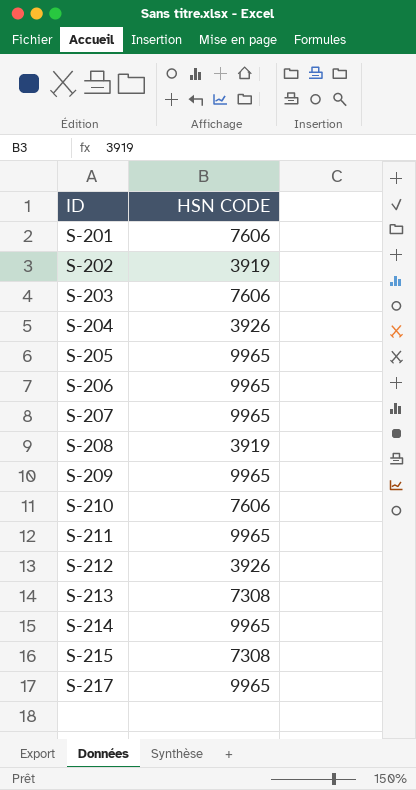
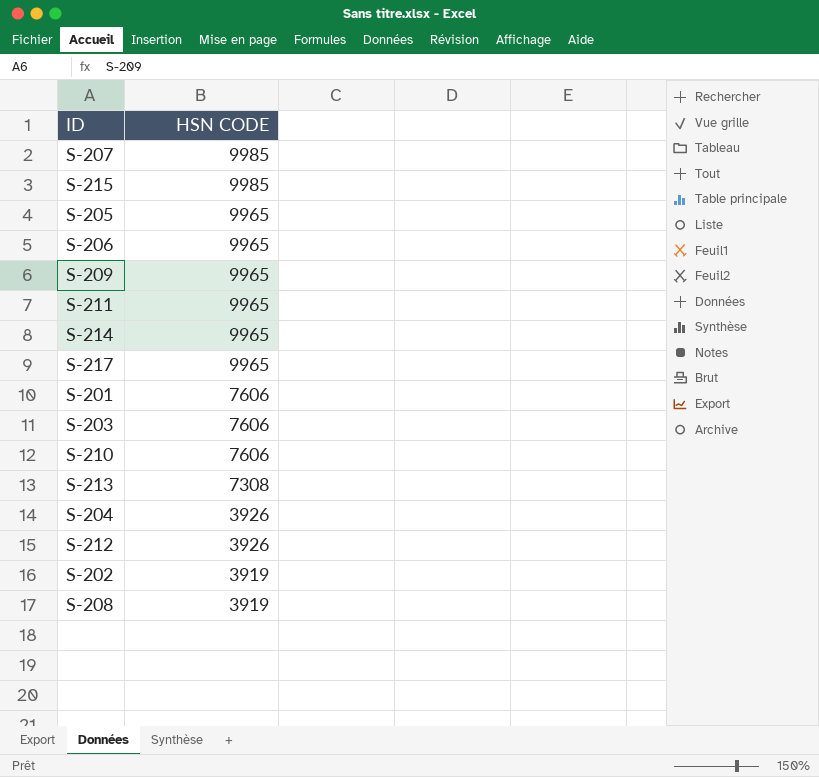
row order: ID ascending -> HSN CODE descending
S-207 | HSN CODE: 9965 -> 9985
S-215 | HSN CODE: 7308 -> 9985

